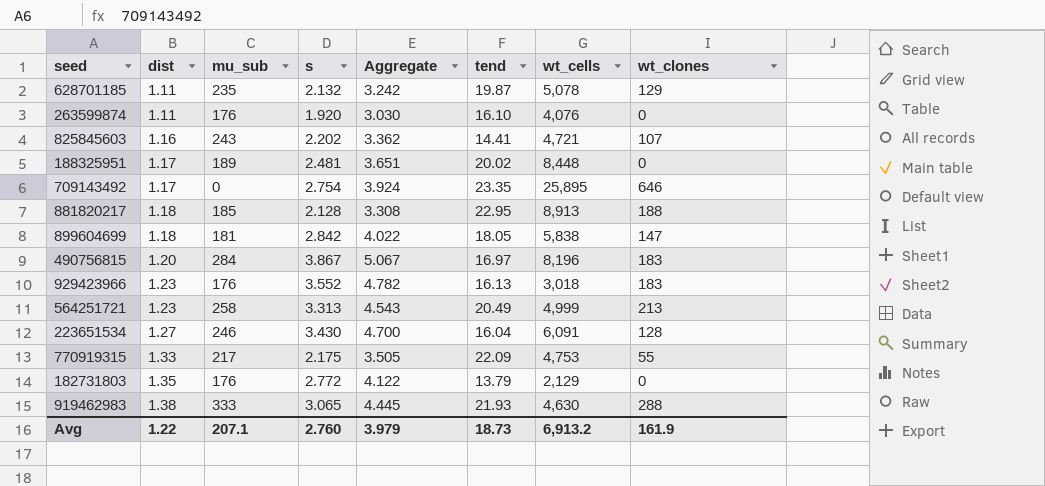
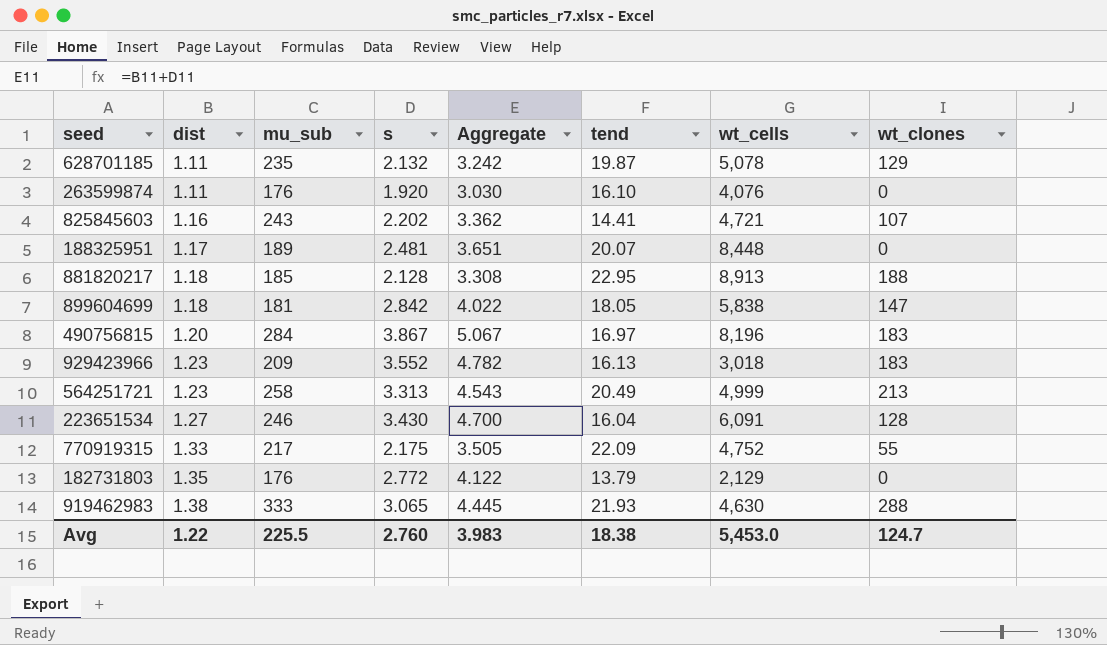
row 709143492: 1.17 | 0 | 2.754 | 3.924 | 23.35 | 25,895 | 646 -> none
188325951 | tend: 20.02 -> 20.07
929423966 | mu_sub: 176 -> 209
770919315 | wt_cells: 4,753 -> 4,752
Avg | mu_sub: 207.1 -> 225.5
Avg | Aggregate: 3.979 -> 3.983
Avg | tend: 18.73 -> 18.38
Avg | wt_cells: 6,913.2 -> 5,453.0
Avg | wt_clones: 161.9 -> 124.7

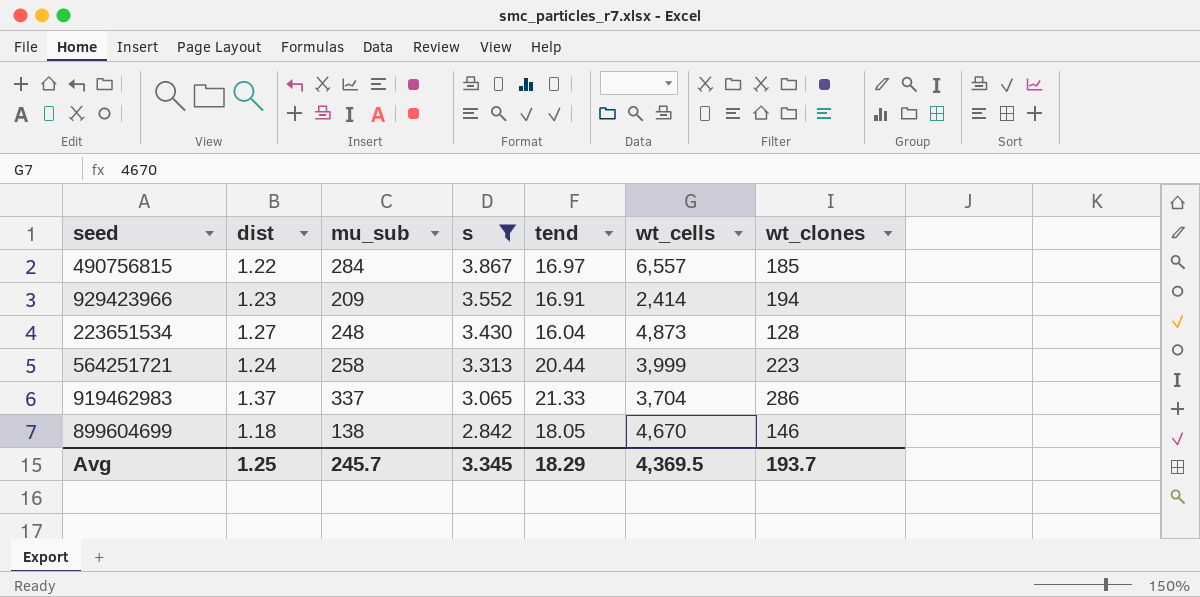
filter: none -> s >= 2.842
row order: dist ascending -> s descending
column Aggregate | formula: [dist] + [s] -> none
490756815 | dist: 1.20 -> 1.22
490756815 | wt_cells: 8,196 -> 6,557
490756815 | wt_clones: 183 -> 185
929423966 | tend: 16.13 -> 16.91
929423966 | wt_cells: 3,018 -> 2,414
929423966 | wt_clones: 183 -> 194
223651534 | mu_sub: 246 -> 248
223651534 | wt_cells: 6,091 -> 4,873
564251721 | dist: 1.23 -> 1.24
564251721 | tend: 20.49 -> 20.44
564251721 | wt_cells: 4,999 -> 3,999
564251721 | wt_clones: 213 -> 223
919462983 | dist: 1.38 -> 1.37
919462983 | mu_sub: 333 -> 337
919462983 | tend: 21.93 -> 21.33
919462983 | wt_cells: 4,630 -> 3,704
919462983 | wt_clones: 288 -> 286
899604699 | mu_sub: 181 -> 138
899604699 | wt_cells: 5,838 -> 4,670
899604699 | wt_clones: 147 -> 146
Avg | dist: 1.22 -> 1.25
Avg | mu_sub: 225.5 -> 245.7
Avg | s: 2.760 -> 3.345
Avg | tend: 18.38 -> 18.29
Avg | wt_cells: 5,453.0 -> 4,369.5
Avg | wt_clones: 124.7 -> 193.7

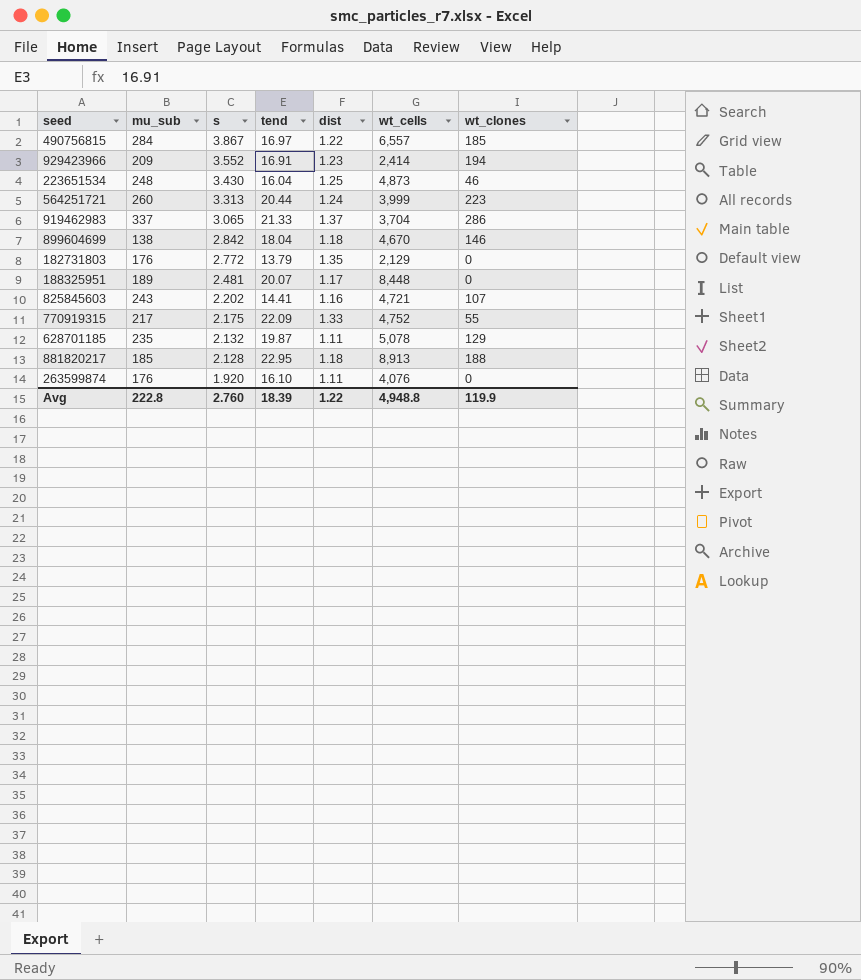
filter: s >= 2.842 -> none
column dist | position: 2 -> 5
223651534 | dist: 1.27 -> 1.25
223651534 | wt_clones: 128 -> 46
564251721 | mu_sub: 258 -> 260
899604699 | tend: 18.05 -> 18.04
Avg | mu_sub: 245.7 -> 222.8
Avg | s: 3.345 -> 2.760
Avg | tend: 18.29 -> 18.39
Avg | dist: 1.25 -> 1.22
Avg | wt_cells: 4,369.5 -> 4,948.8
Avg | wt_clones: 193.7 -> 119.9

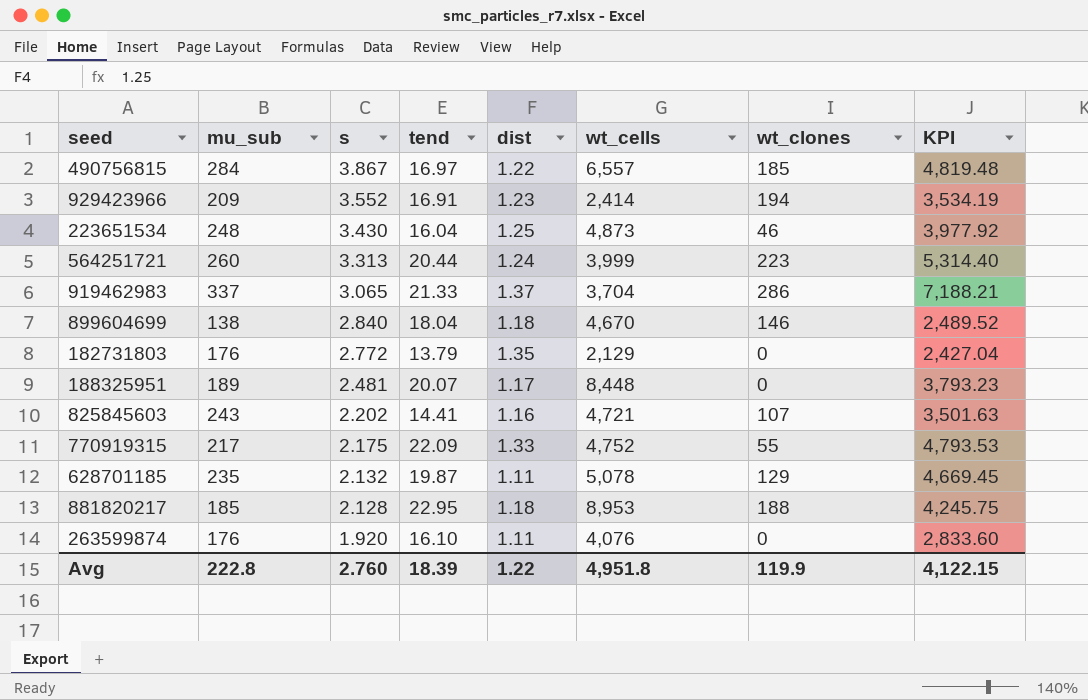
column KPI | formula: none -> [mu_sub] * [tend]
899604699 | s: 2.842 -> 2.840
881820217 | wt_cells: 8,913 -> 8,953
Avg | wt_cells: 4,948.8 -> 4,951.8

